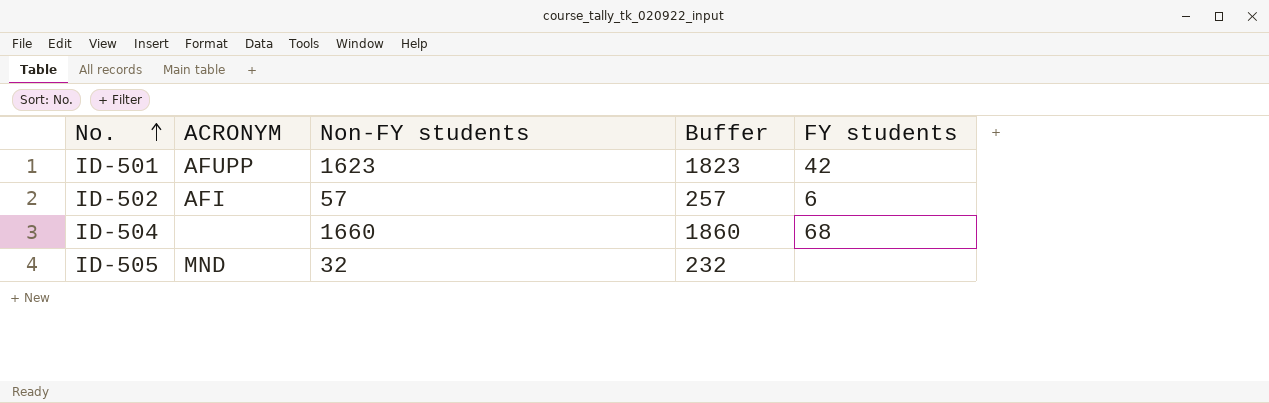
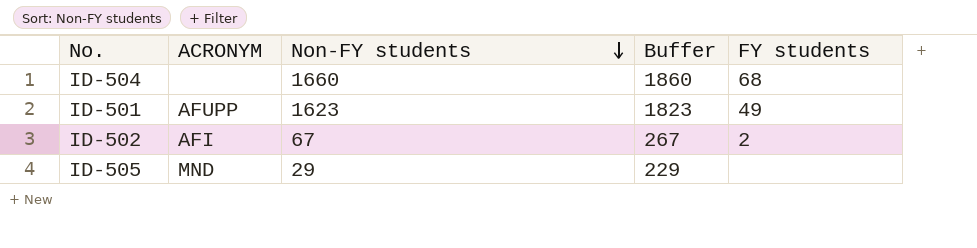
row order: No. ascending -> Non-FY students descending
ID-501 | FY students: 42 -> 49
ID-502 | Non-FY students: 57 -> 67
ID-502 | Buffer: 257 -> 267
ID-502 | FY students: 6 -> 2
ID-505 | Non-FY students: 32 -> 29
ID-505 | Buffer: 232 -> 229

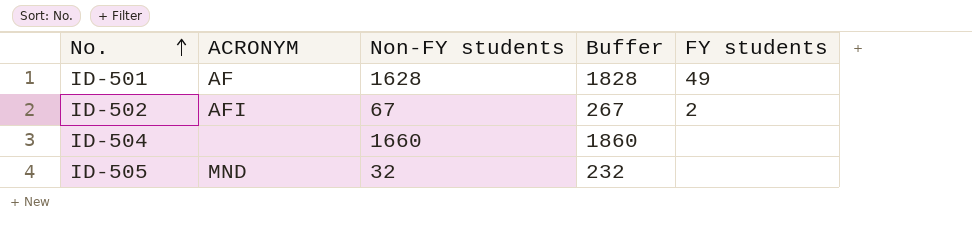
row order: Non-FY students descending -> No. ascending
ID-501 | ACRONYM: AFUPP -> AF
ID-501 | Non-FY students: 1623 -> 1628
ID-501 | Buffer: 1823 -> 1828
ID-504 | FY students: 68 -> none
ID-505 | Non-FY students: 29 -> 32
ID-505 | Buffer: 229 -> 232

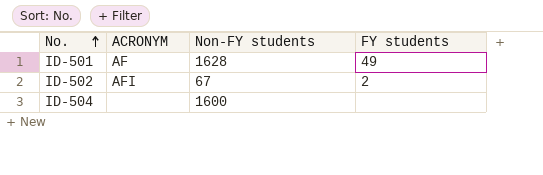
column Buffer | formula: [Non-FY students] + 200 -> none
row ID-505: MND | 32 | 232 | none -> none
ID-504 | Non-FY students: 1660 -> 1600

